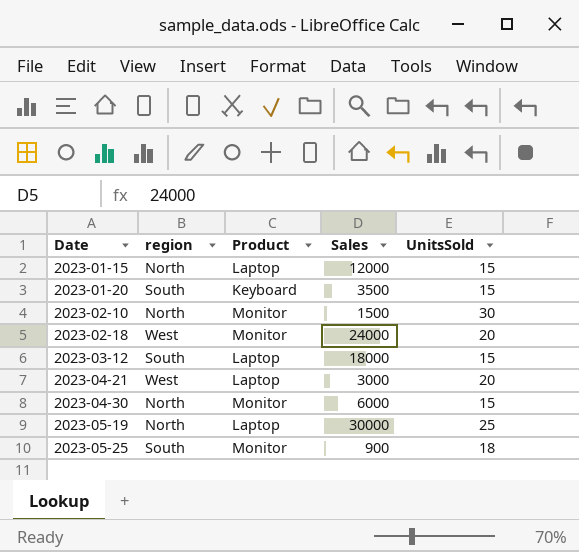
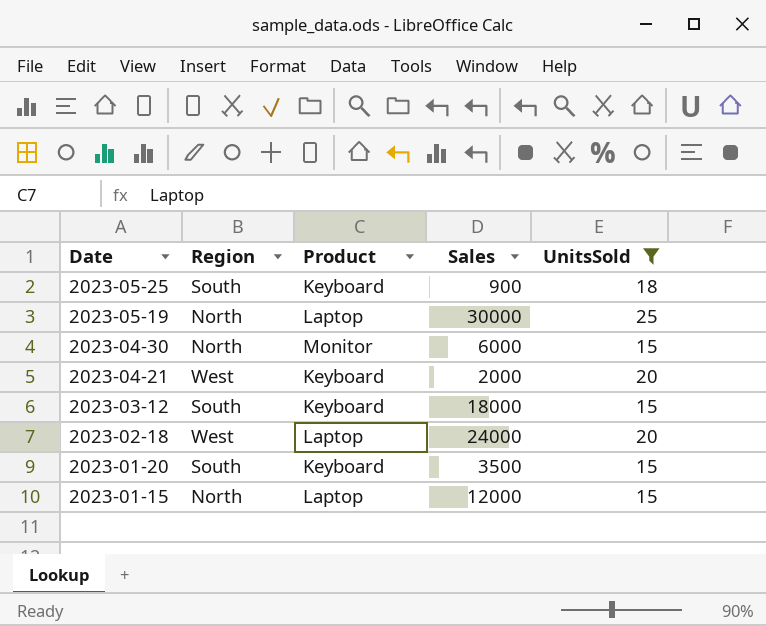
filter: none -> UnitsSold != 30
row order: Date ascending -> Date descending
column name: region -> Region
2023-05-25 | Product: Monitor -> Keyboard
2023-04-21 | Product: Laptop -> Keyboard
2023-04-21 | Sales: 3000 -> 2000
2023-03-12 | Product: Laptop -> Keyboard
2023-02-18 | Product: Monitor -> Laptop

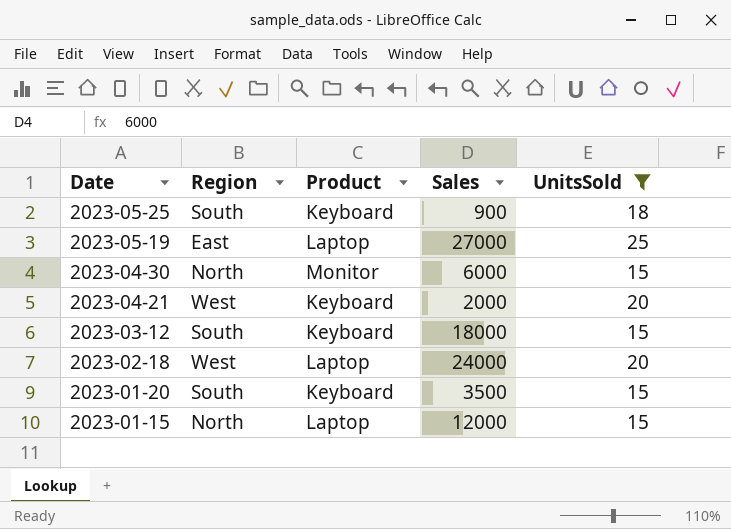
2023-05-19 | Region: North -> East
2023-05-19 | Sales: 30000 -> 27000

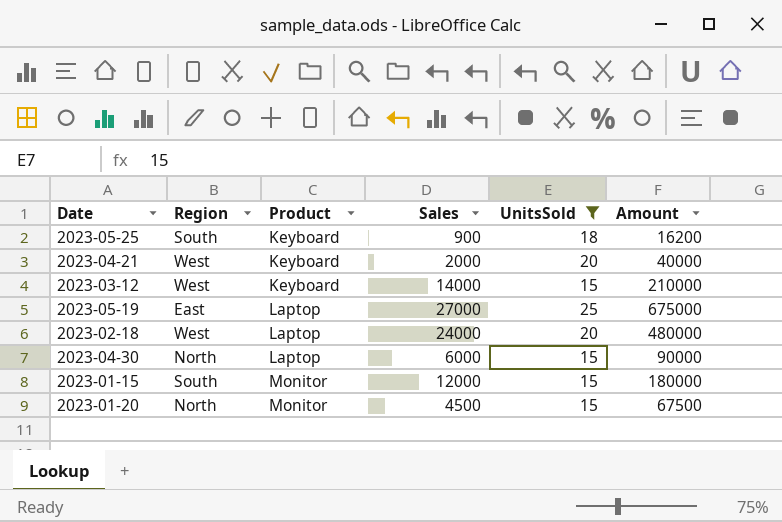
row order: Date descending -> Product ascending
column Amount | formula: none -> [Sales] * [UnitsSold]
2023-03-12 | Region: South -> West
2023-03-12 | Sales: 18000 -> 14000
2023-04-30 | Product: Monitor -> Laptop
2023-01-15 | Region: North -> South
2023-01-15 | Product: Laptop -> Monitor
2023-01-20 | Region: South -> North
2023-01-20 | Product: Keyboard -> Monitor
2023-01-20 | Sales: 3500 -> 4500

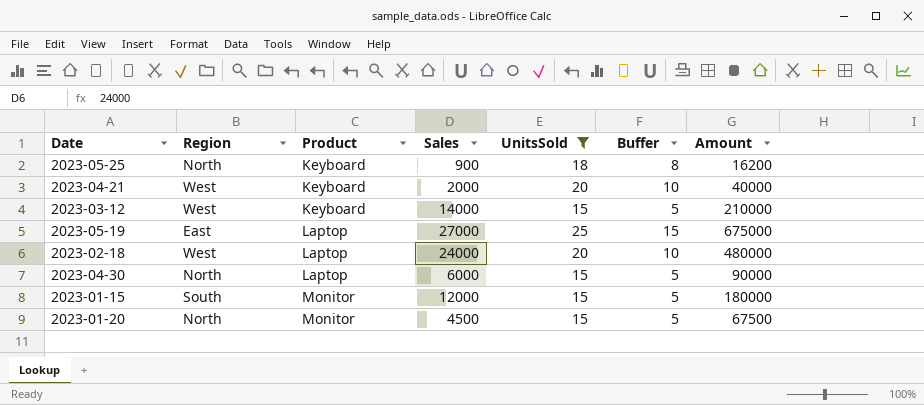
column Buffer | formula: none -> [UnitsSold] - 10
2023-05-25 | Region: South -> North

